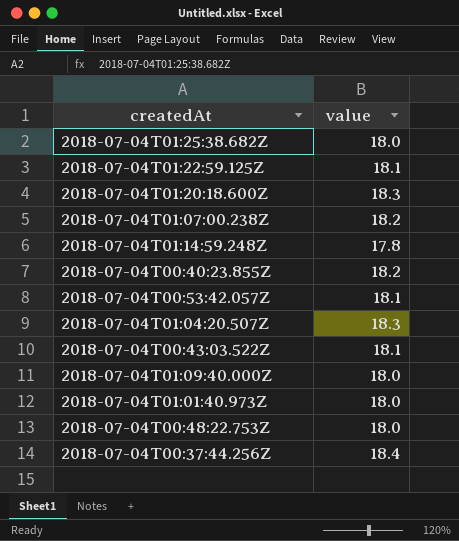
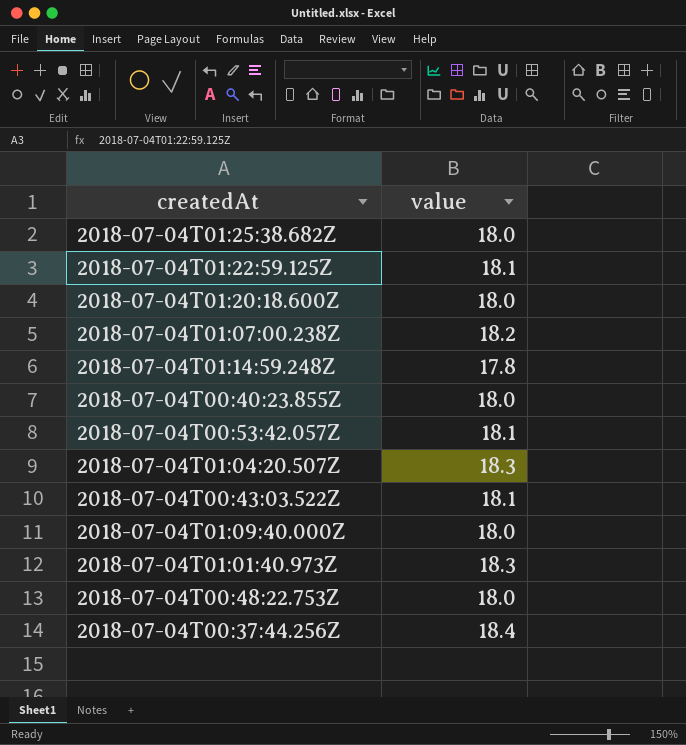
2018-07-04T01:20:18.600Z | value: 18.3 -> 18.0
2018-07-04T00:40:23.855Z | value: 18.2 -> 18.0
2018-07-04T01:01:40.973Z | value: 18.0 -> 18.3

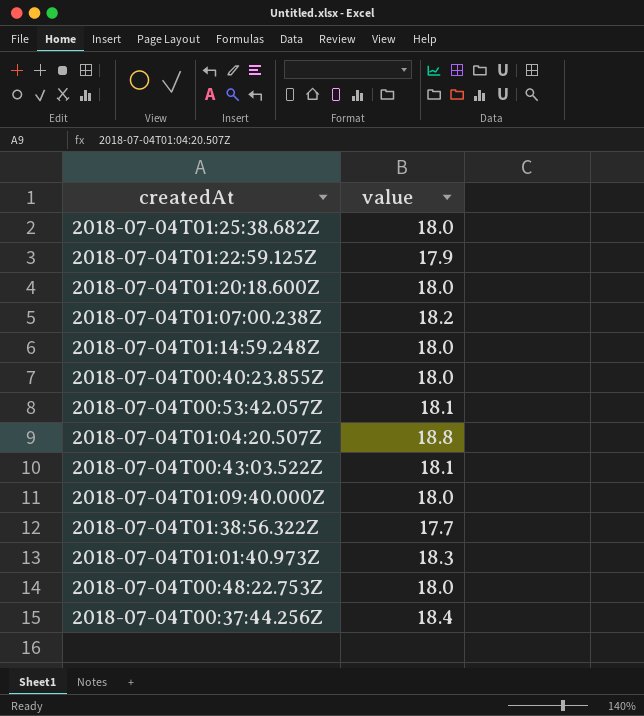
2018-07-04T01:22:59.125Z | value: 18.1 -> 17.9
2018-07-04T01:14:59.248Z | value: 17.8 -> 18.0
2018-07-04T01:04:20.507Z | value: 18.3 -> 18.8
row 2018-07-04T01:38:56.322Z: none -> 17.7

